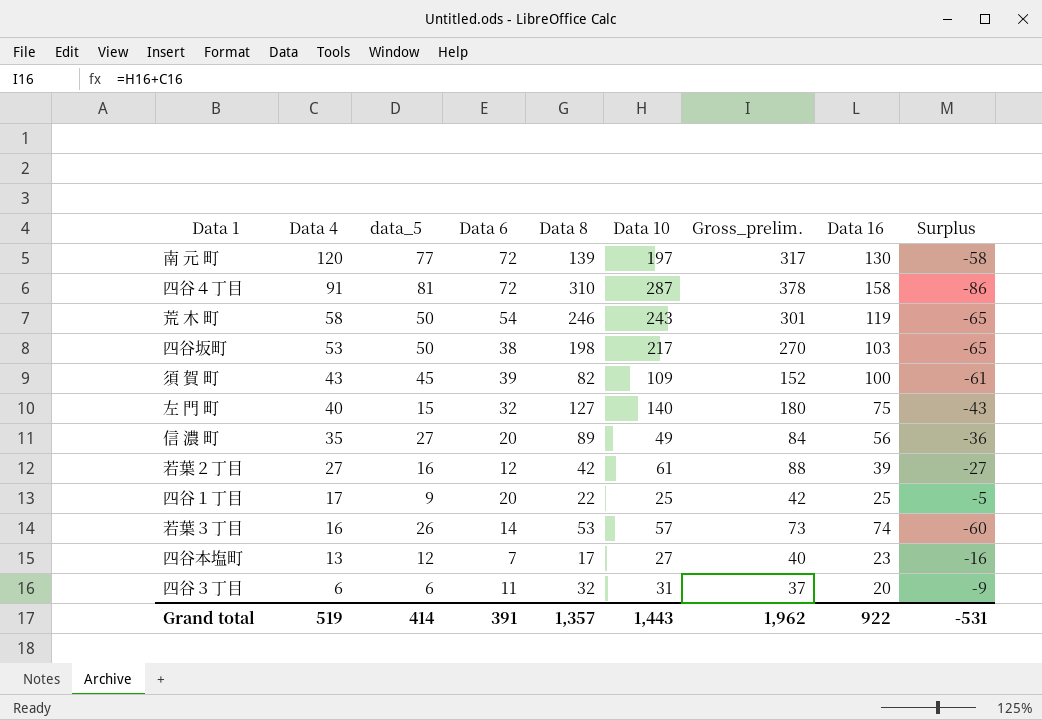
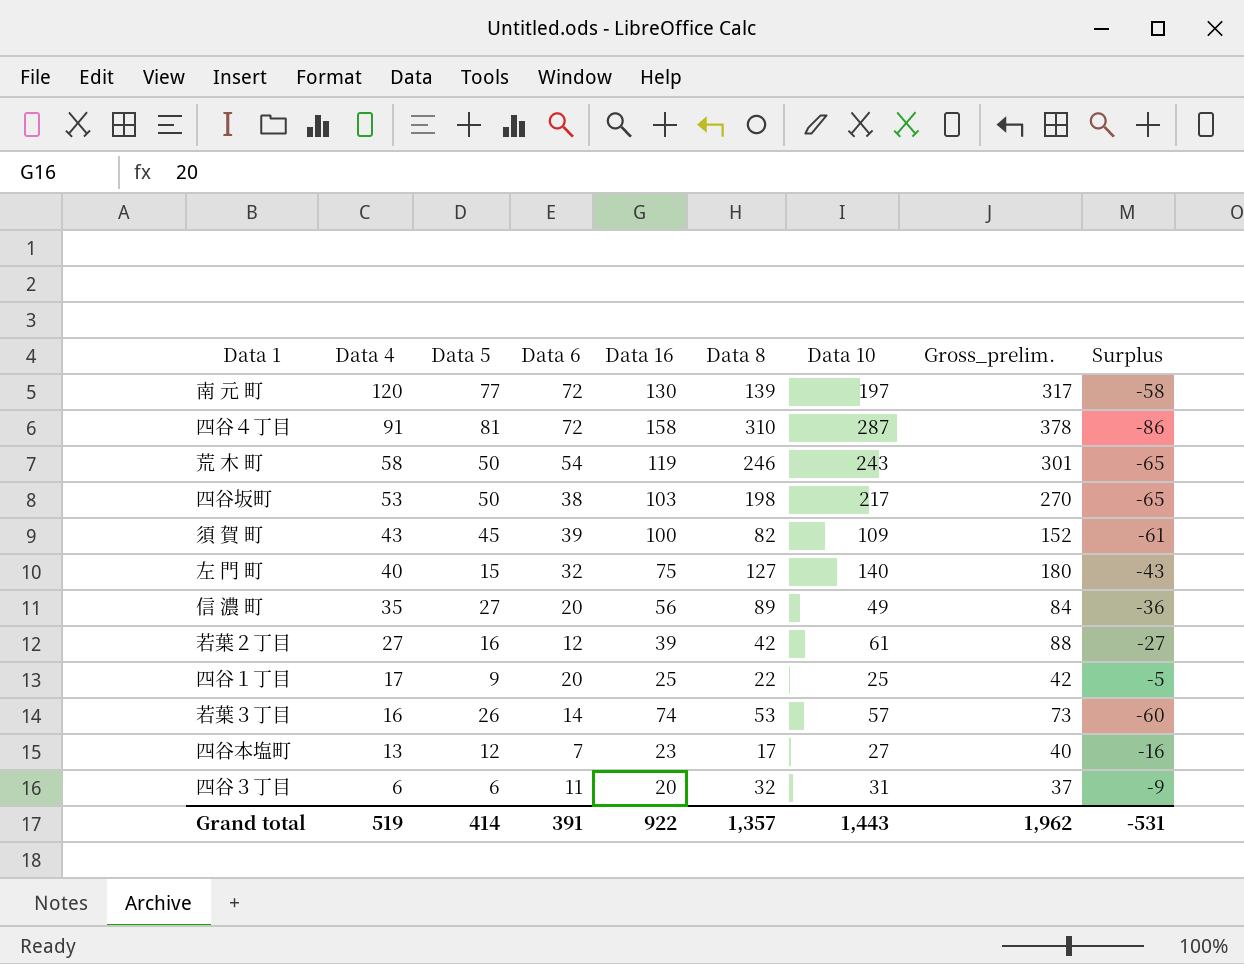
column name: data_5 -> Data 5
column Data 16 | position: 8 -> 5

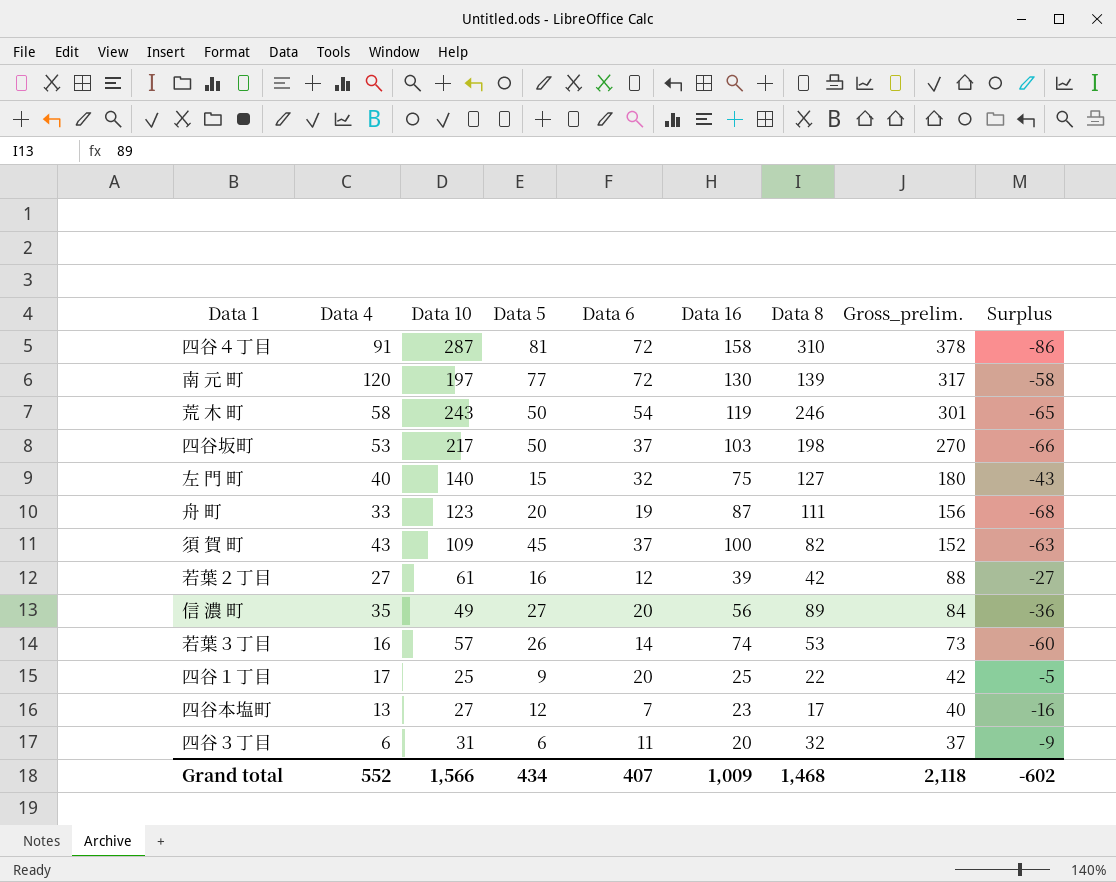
row order: Data 4 descending -> Gross_prelim. descending
column Data 10 | position: 7 -> 3
四谷坂町 | Data 6: 38 -> 37
四谷坂町 | Surplus: -65 -> -66
row 舟 町: none -> 33 | 123 | 20 | 19 | 87 | 111 | 156 | -68
須 賀 町 | Data 6: 39 -> 37
須 賀 町 | Surplus: -61 -> -63
Grand total | Data 4: 519 -> 552
Grand total | Data 10: 1,443 -> 1,566
Grand total | Data 5: 414 -> 434
Grand total | Data 6: 391 -> 407
Grand total | Data 16: 922 -> 1,009
Grand total | Data 8: 1,357 -> 1,468
Grand total | Gross_prelim.: 1,962 -> 2,118
Grand total | Surplus: -531 -> -602

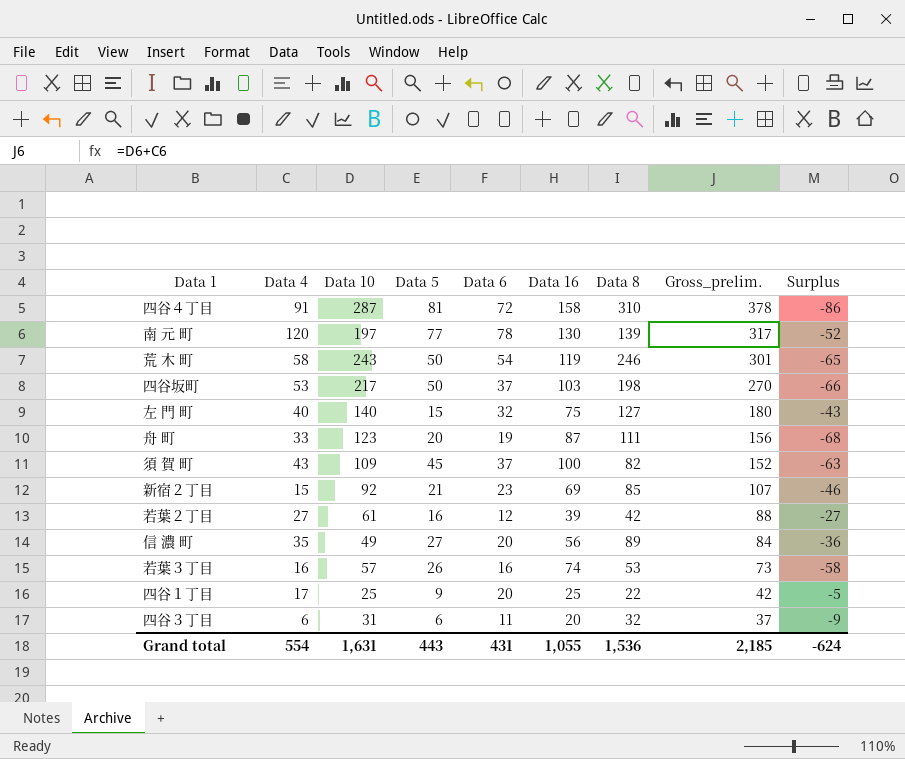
row 四谷本塩町: 13 | 27 | 12 | 7 | 23 | 17 | 40 | -16 -> none
南 元 町 | Data 6: 72 -> 78
南 元 町 | Surplus: -58 -> -52
row 新宿２丁目: none -> 15 | 92 | 21 | 23 | 69 | 85 | 107 | -46
若葉３丁目 | Data 6: 14 -> 16
若葉３丁目 | Surplus: -60 -> -58
Grand total | Data 4: 552 -> 554
Grand total | Data 10: 1,566 -> 1,631
Grand total | Data 5: 434 -> 443
Grand total | Data 6: 407 -> 431
Grand total | Data 16: 1,009 -> 1,055
Grand total | Data 8: 1,468 -> 1,536
Grand total | Gross_prelim.: 2,118 -> 2,185
Grand total | Surplus: -602 -> -624

